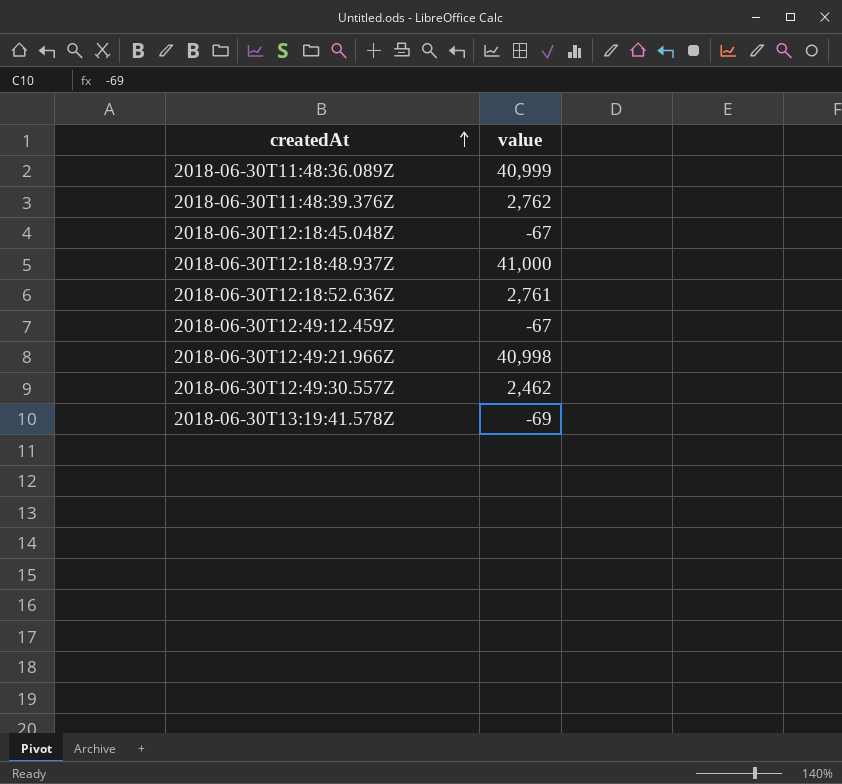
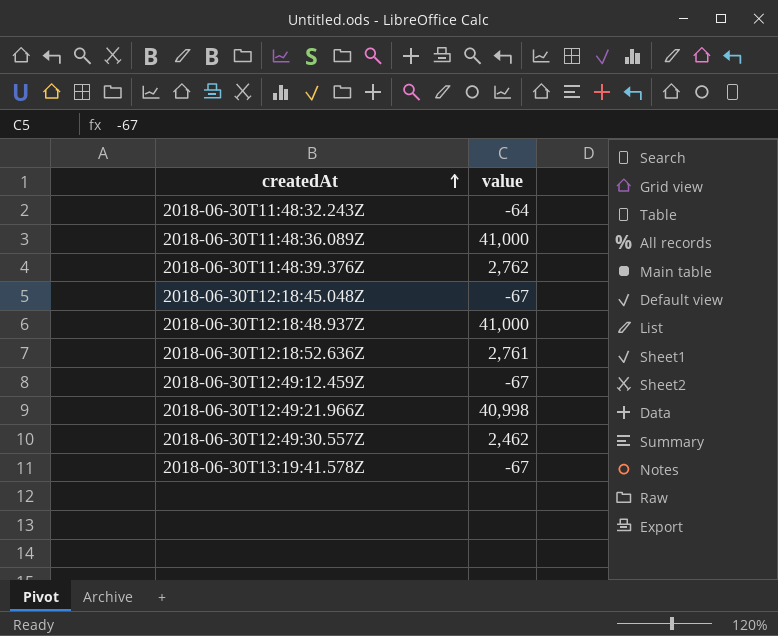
row 2018-06-30T11:48:32.243Z: none -> -64
2018-06-30T11:48:36.089Z | value: 40,999 -> 41,000
2018-06-30T13:19:41.578Z | value: -69 -> -67

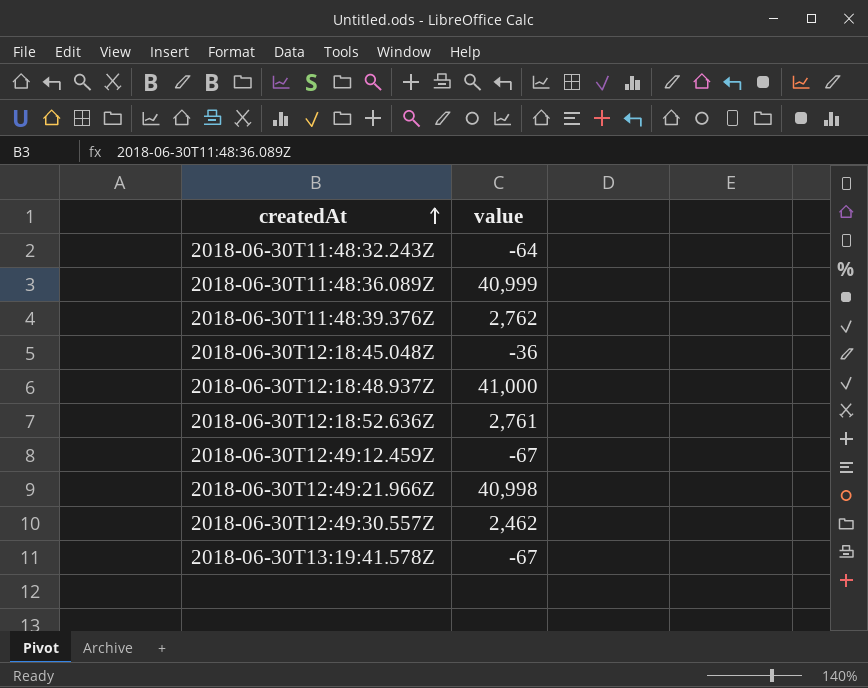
2018-06-30T11:48:36.089Z | value: 41,000 -> 40,999
2018-06-30T12:18:45.048Z | value: -67 -> -36

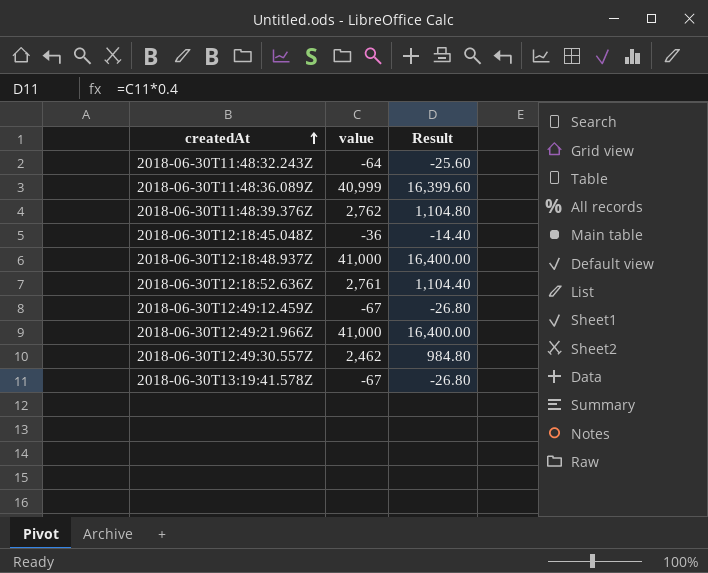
column Result | formula: none -> [value] * 0.4
2018-06-30T12:49:21.966Z | value: 40,998 -> 41,000

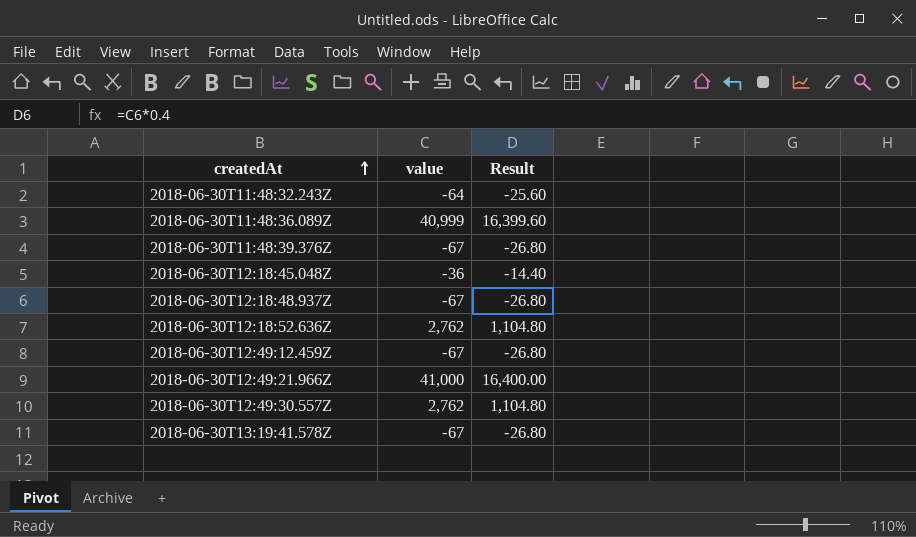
2018-06-30T11:48:39.376Z | value: 2,762 -> -67
2018-06-30T11:48:39.376Z | Result: 1,104.80 -> -26.80
2018-06-30T12:18:48.937Z | value: 41,000 -> -67
2018-06-30T12:18:48.937Z | Result: 16,400.00 -> -26.80
2018-06-30T12:18:52.636Z | value: 2,761 -> 2,762
2018-06-30T12:18:52.636Z | Result: 1,104.40 -> 1,104.80
2018-06-30T12:49:30.557Z | value: 2,462 -> 2,762
2018-06-30T12:49:30.557Z | Result: 984.80 -> 1,104.80

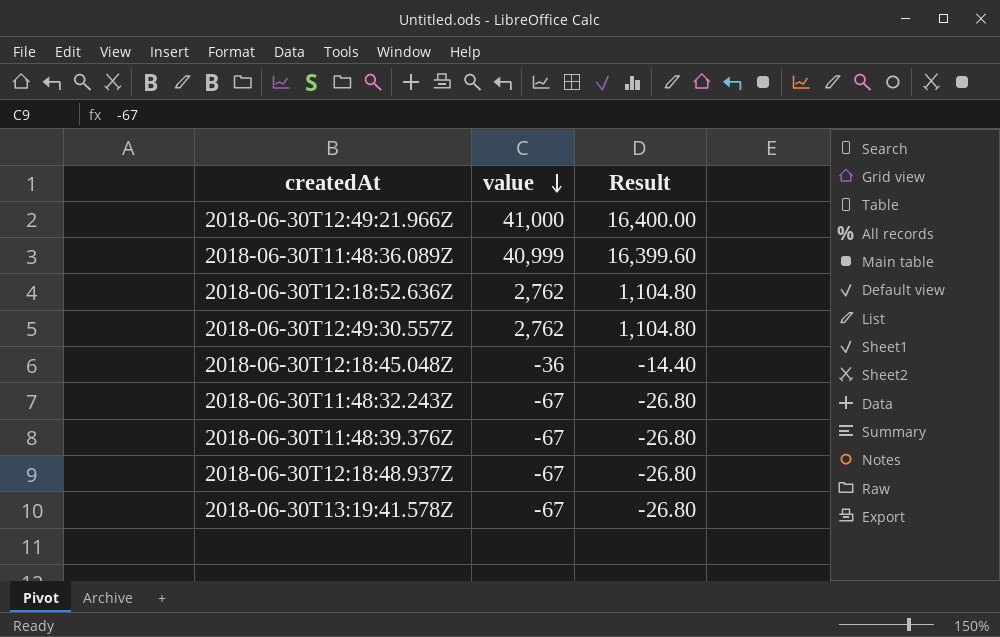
row order: createdAt ascending -> value descending
row 2018-06-30T12:49:12.459Z: -67 | -26.80 -> none
2018-06-30T11:48:32.243Z | value: -64 -> -67
2018-06-30T11:48:32.243Z | Result: -25.60 -> -26.80

